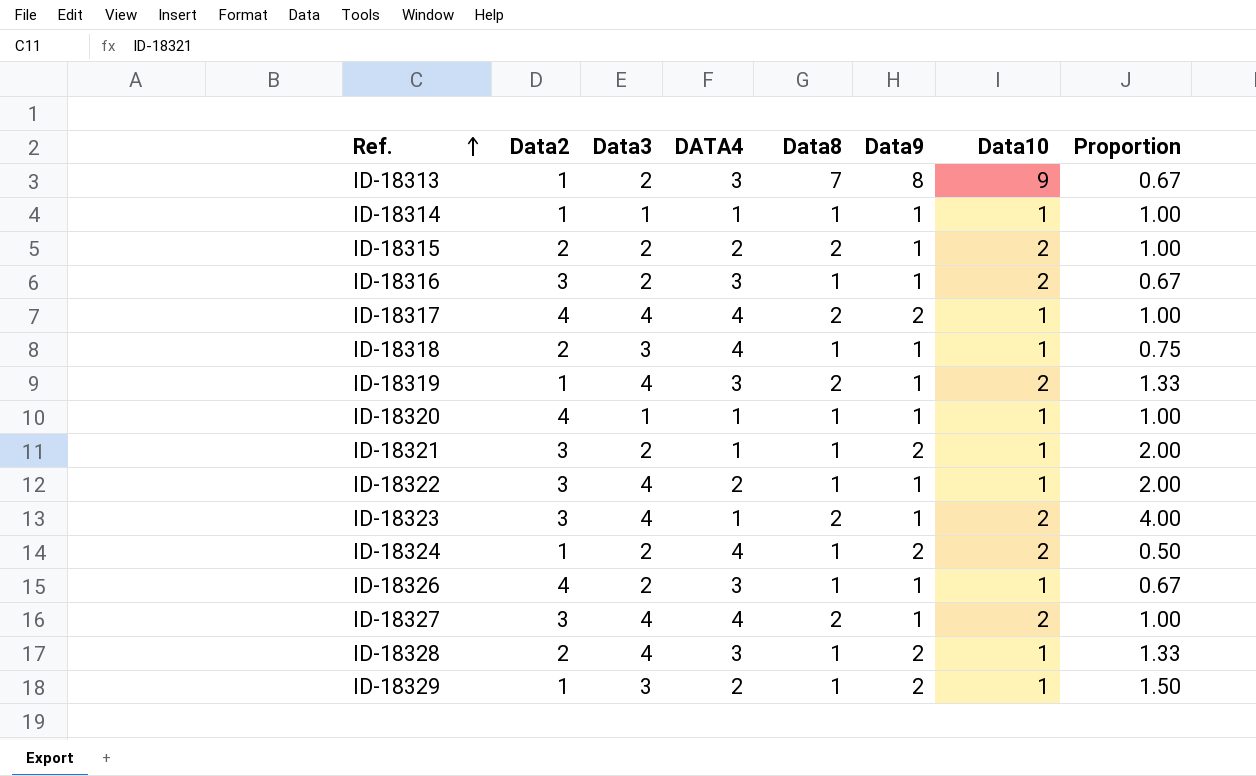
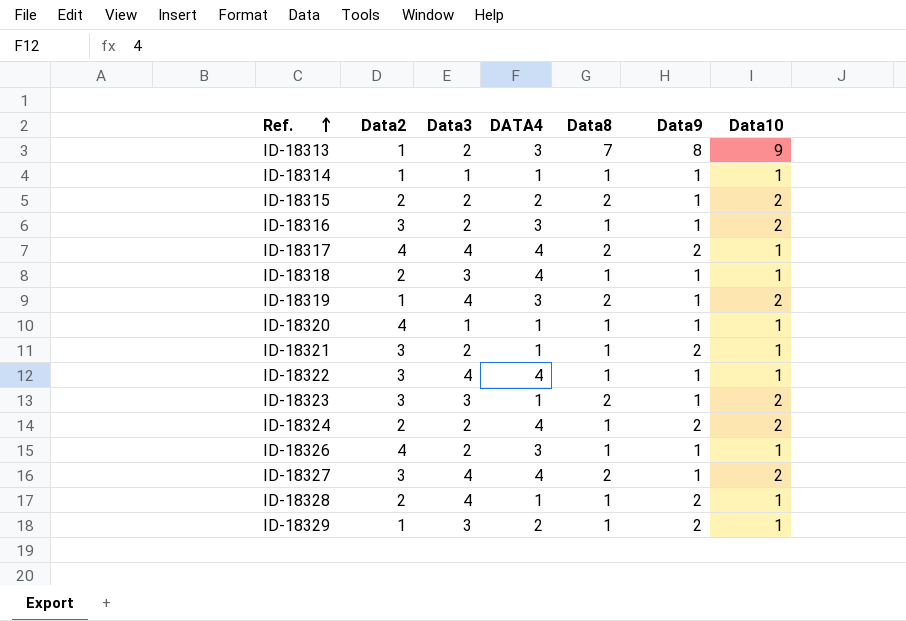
column Proportion | formula: [Data3] / [DATA4] -> none
ID-18322 | DATA4: 2 -> 4
ID-18323 | Data3: 4 -> 3
ID-18324 | Data2: 1 -> 2
ID-18328 | DATA4: 3 -> 1

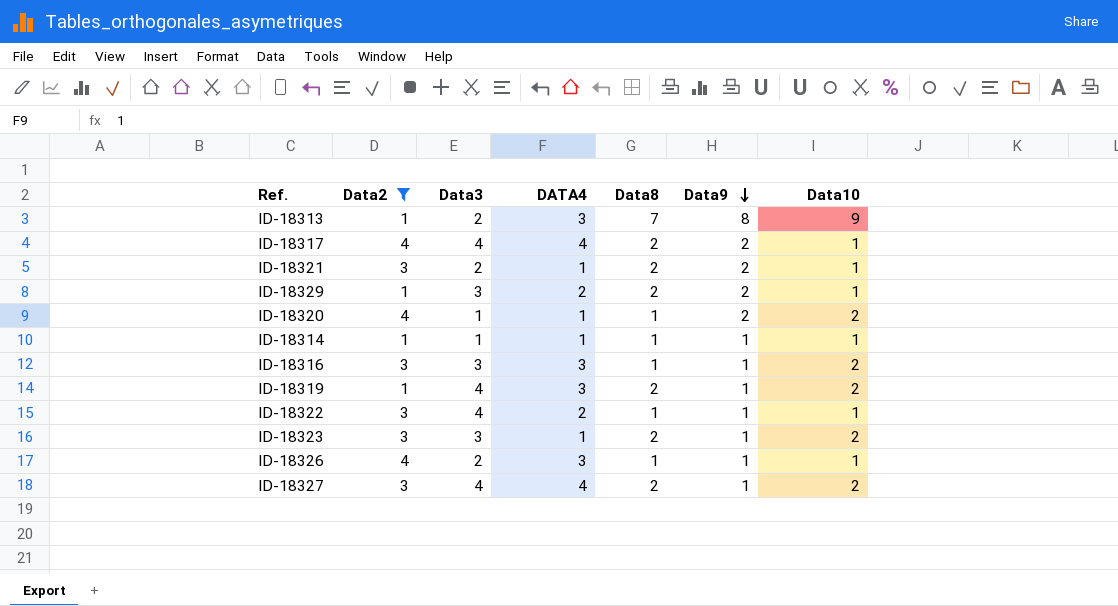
filter: none -> Data2 != 2
row order: Ref. ascending -> Data9 descending
ID-18321 | Data8: 1 -> 2
ID-18329 | Data8: 1 -> 2
ID-18320 | Data9: 1 -> 2
ID-18320 | Data10: 1 -> 2
ID-18316 | Data3: 2 -> 3
ID-18322 | DATA4: 4 -> 2

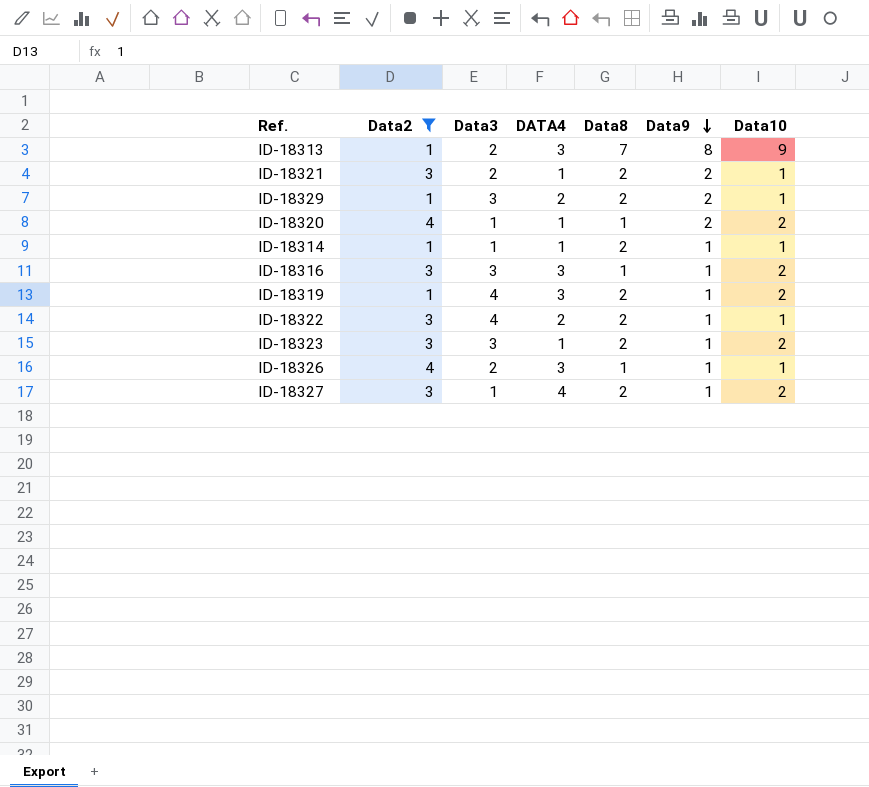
row ID-18317: 4 | 4 | 4 | 2 | 2 | 1 -> none
ID-18314 | Data8: 1 -> 2
ID-18322 | Data8: 1 -> 2
ID-18327 | Data3: 4 -> 1

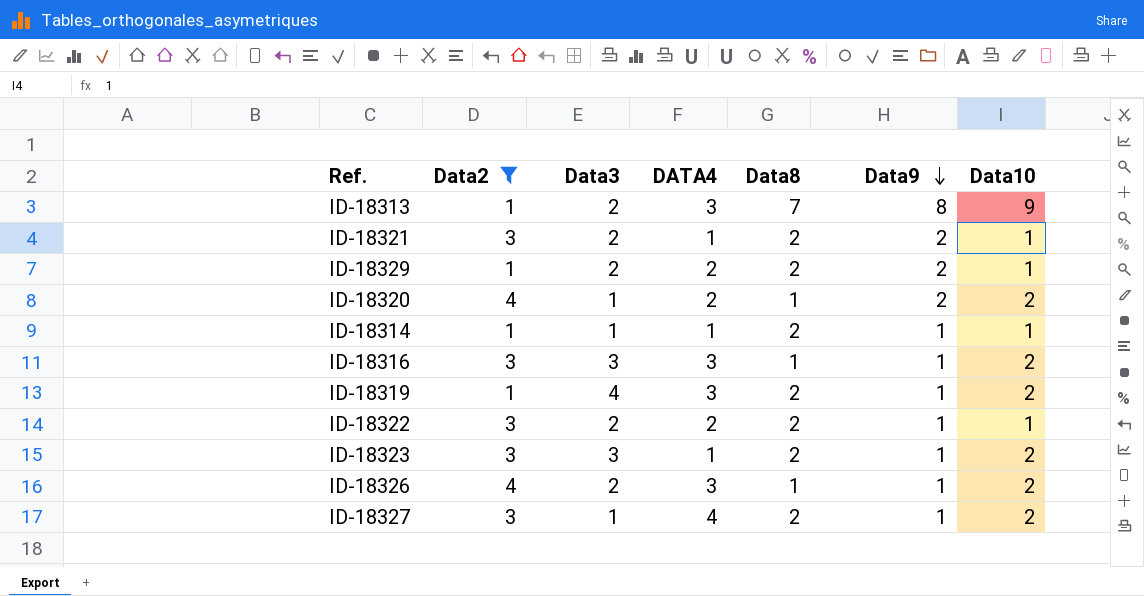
ID-18329 | Data3: 3 -> 2
ID-18320 | DATA4: 1 -> 2
ID-18322 | Data3: 4 -> 2
ID-18326 | Data10: 1 -> 2

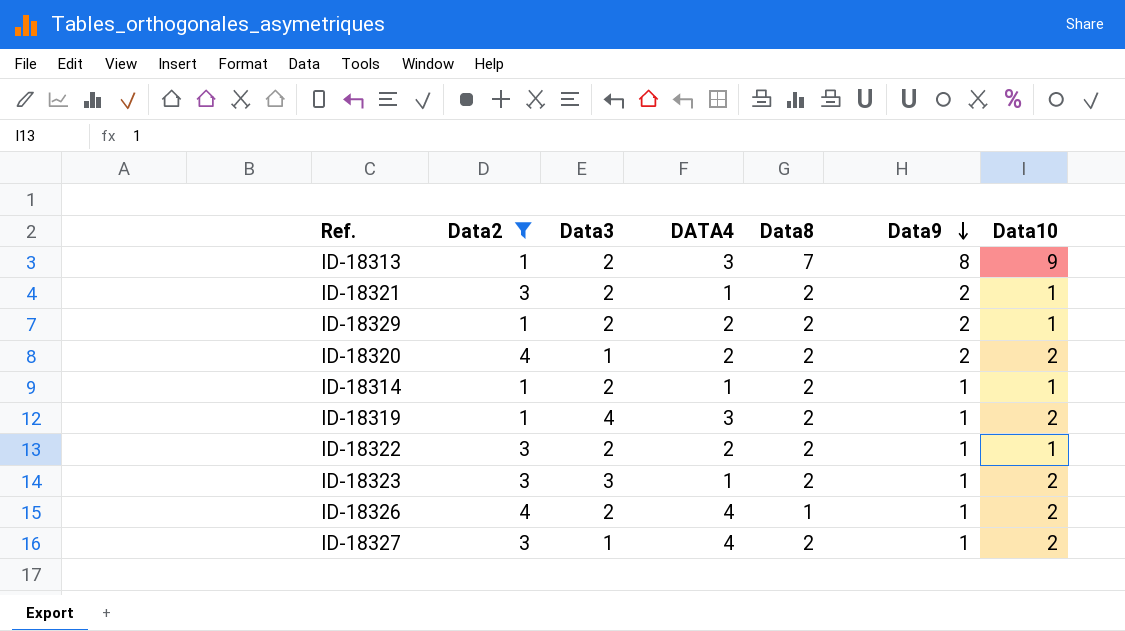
row ID-18316: 3 | 3 | 3 | 1 | 1 | 2 -> none
ID-18320 | Data8: 1 -> 2
ID-18314 | Data3: 1 -> 2
ID-18326 | DATA4: 3 -> 4

